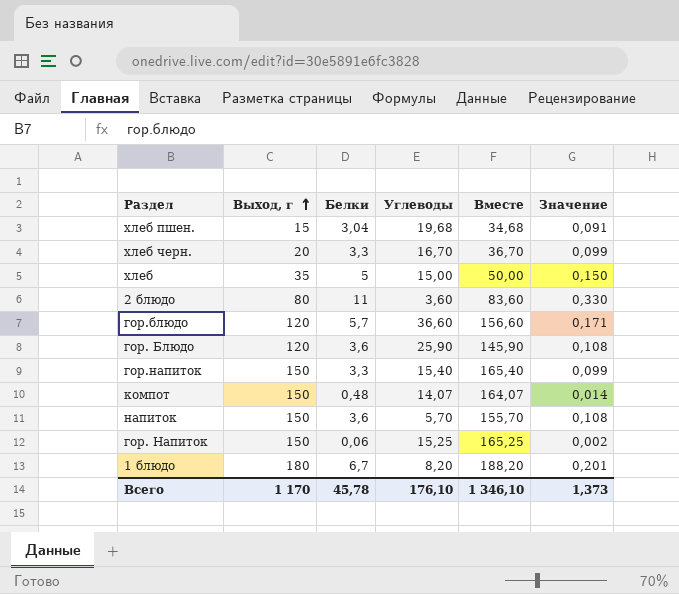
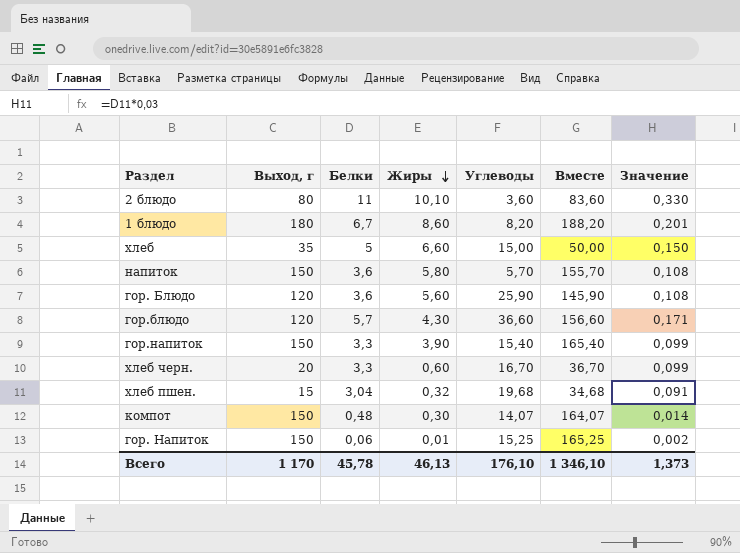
row order: Выход, г ascending -> Жиры descending
column Жиры | position: none -> 4

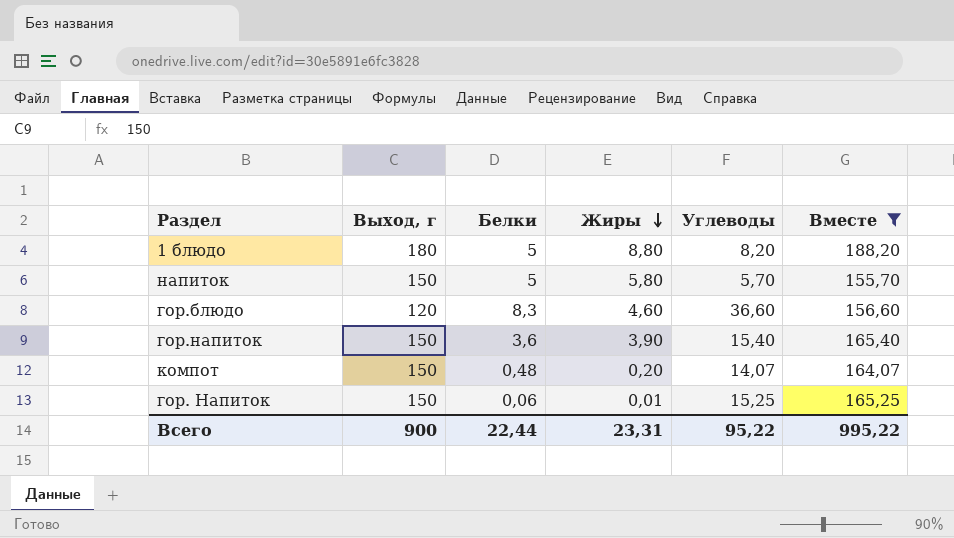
filter: none -> Вместе >= 155,70
column Значение | formula: [Белки] * 0,03 -> none
1 блюдо | Белки: 6,7 -> 5
1 блюдо | Жиры: 8,60 -> 8,80
напиток | Белки: 3,6 -> 5
гор.блюдо | Белки: 5,7 -> 8,3
гор.блюдо | Жиры: 4,30 -> 4,60
гор.напиток | Белки: 3,3 -> 3,6
компот | Жиры: 0,30 -> 0,20
Всего | Выход, г: 1 170 -> 900
Всего | Белки: 45,78 -> 22,44
Всего | Жиры: 46,13 -> 23,31
Всего | Углеводы: 176,10 -> 95,22
Всего | Вместе: 1 346,10 -> 995,22

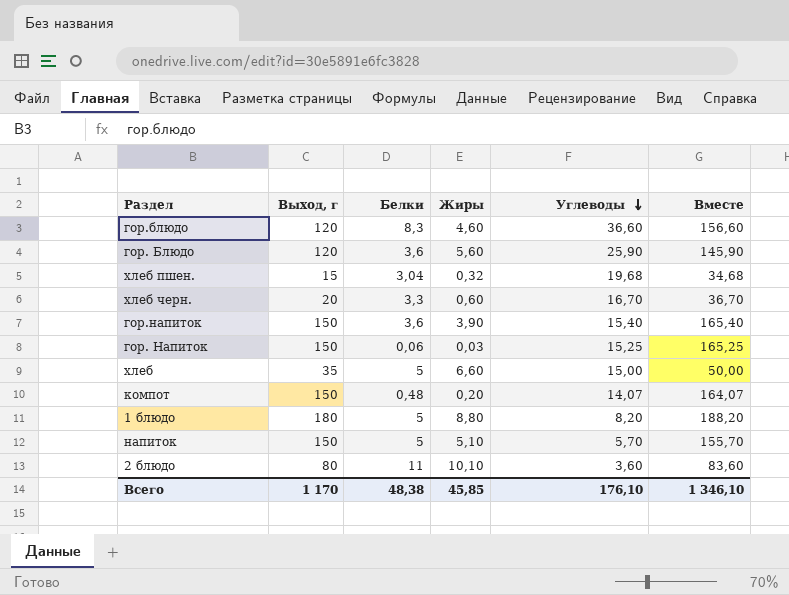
filter: Вместе >= 155,70 -> none
row order: Жиры descending -> Углеводы descending
гор. Напиток | Жиры: 0,01 -> 0,03
напиток | Жиры: 5,80 -> 5,10
Всего | Выход, г: 900 -> 1 170
Всего | Белки: 22,44 -> 48,38
Всего | Жиры: 23,31 -> 45,85
Всего | Углеводы: 95,22 -> 176,10
Всего | Вместе: 995,22 -> 1 346,10

